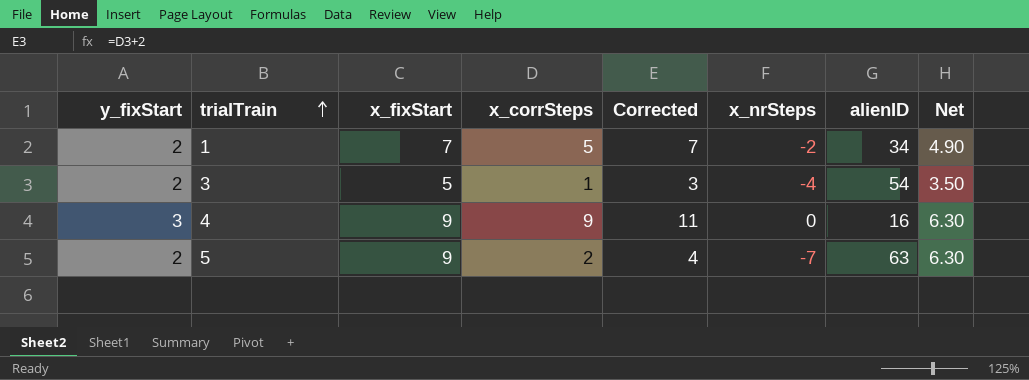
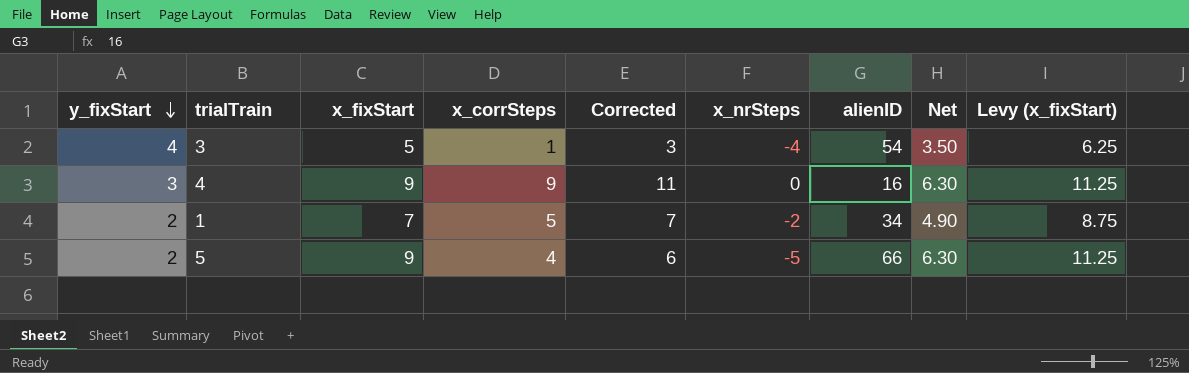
row order: trialTrain ascending -> y_fixStart descending
column Levy (x_fixStart) | formula: none -> [x_fixStart] * 1.25
3 | y_fixStart: 2 -> 4
5 | x_corrSteps: 2 -> 4
5 | Corrected: 4 -> 6
5 | x_nrSteps: -7 -> -5
5 | alienID: 63 -> 66

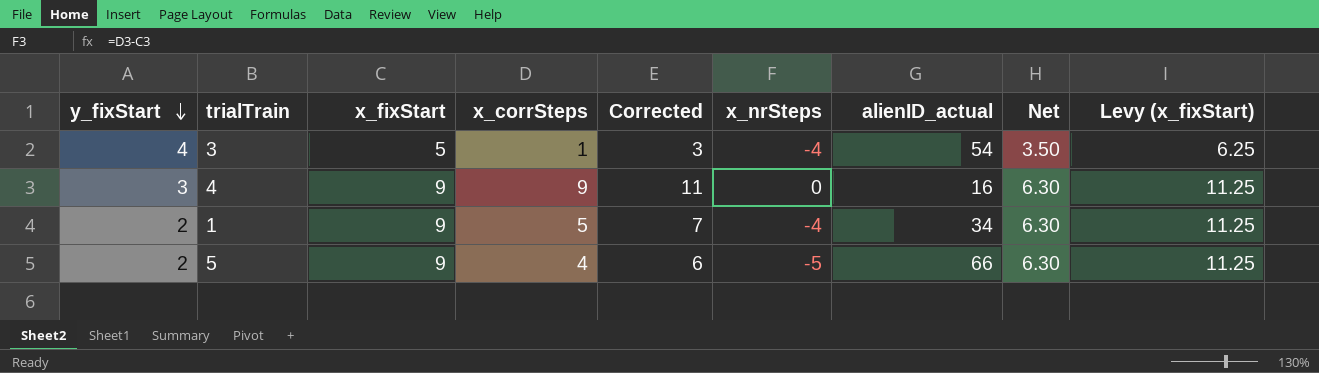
column name: alienID -> alienID_actual
1 | x_fixStart: 7 -> 9
1 | x_nrSteps: -2 -> -4
1 | Net: 4.90 -> 6.30
1 | Levy (x_fixStart): 8.75 -> 11.25

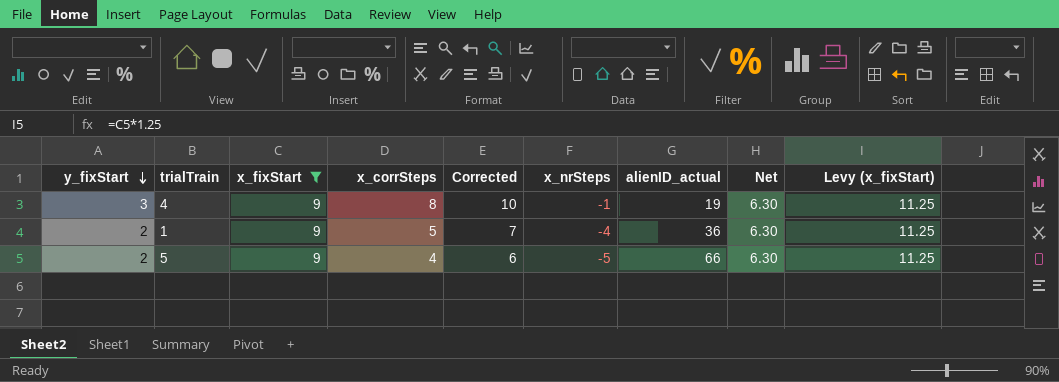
filter: none -> x_fixStart = 9
4 | x_corrSteps: 9 -> 8
4 | Corrected: 11 -> 10
4 | x_nrSteps: 0 -> -1
4 | alienID_actual: 16 -> 19
1 | alienID_actual: 34 -> 36

